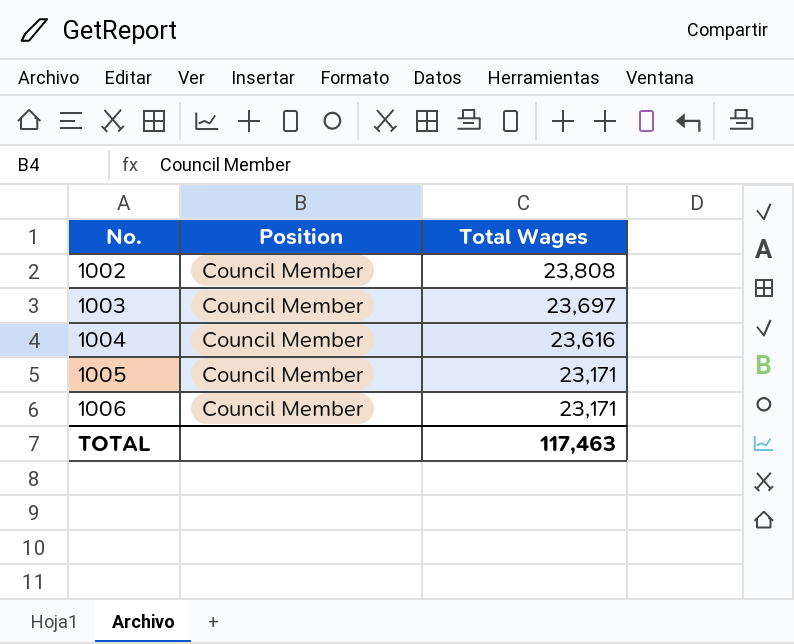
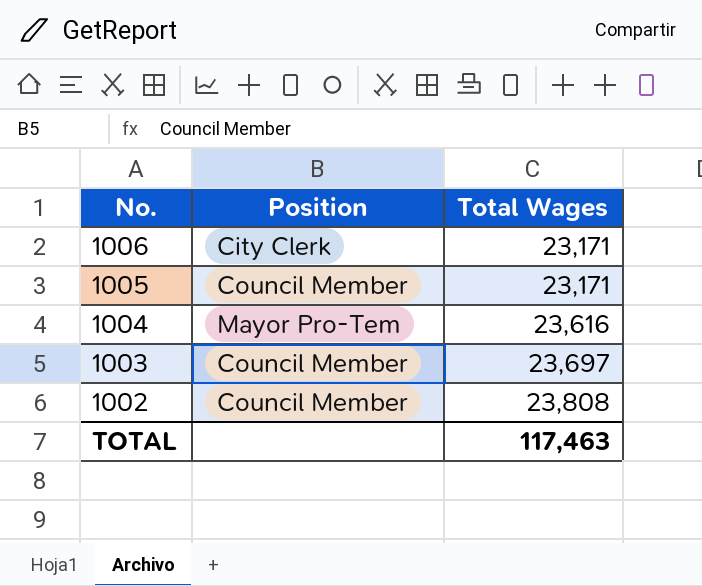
row order: No. ascending -> No. descending
1006 | Position: Council Member -> City Clerk
1004 | Position: Council Member -> Mayor Pro-Tem

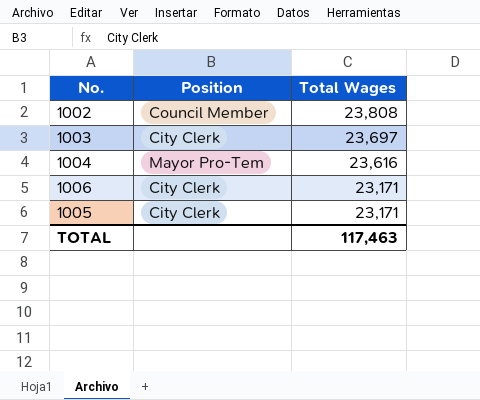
row order: No. descending -> Total Wages descending
1003 | Position: Council Member -> City Clerk
1005 | Position: Council Member -> City Clerk

